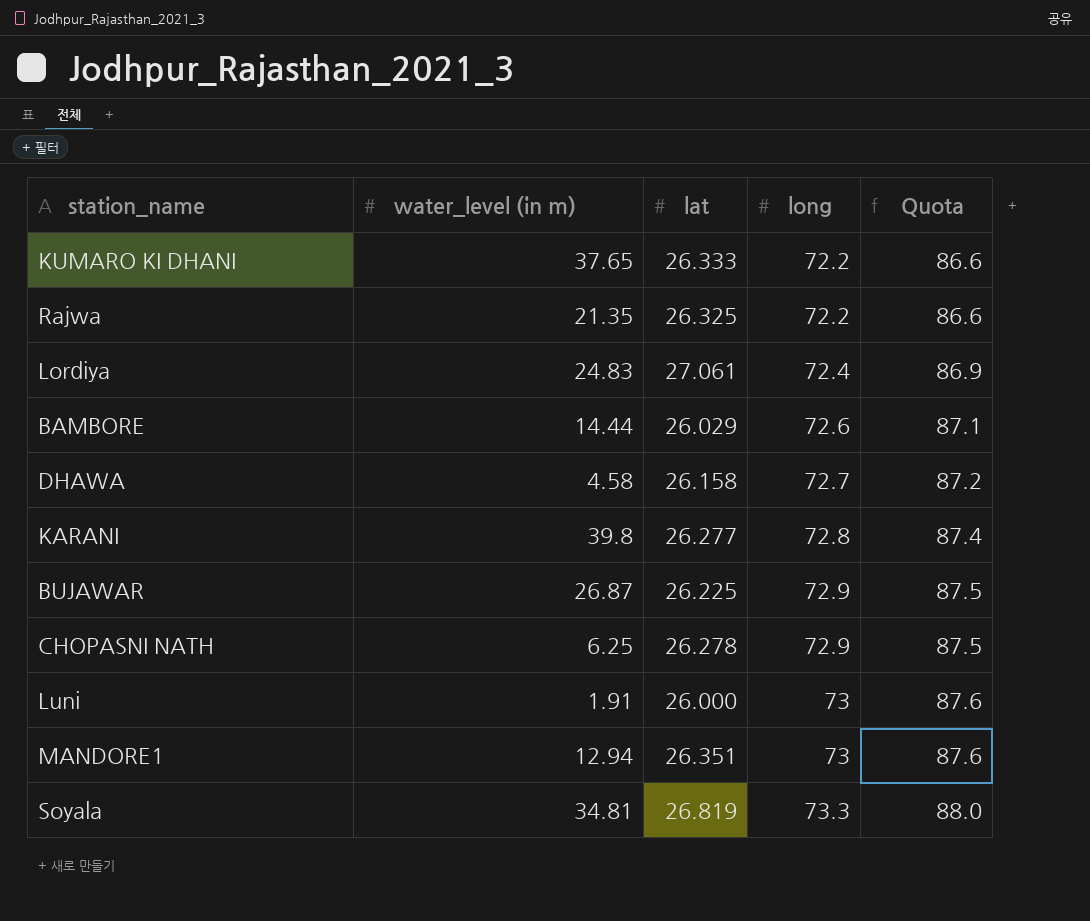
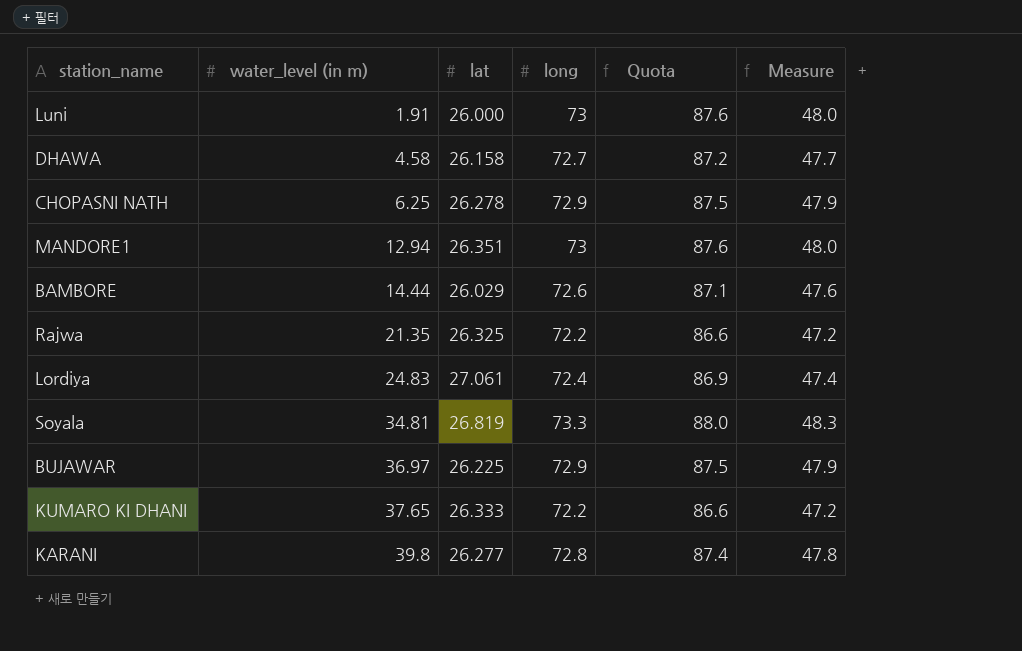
row order: long ascending -> water_level (in m) ascending
column Measure | formula: none -> [long] - 25
BUJAWAR | water_level (in m): 26.87 -> 36.97

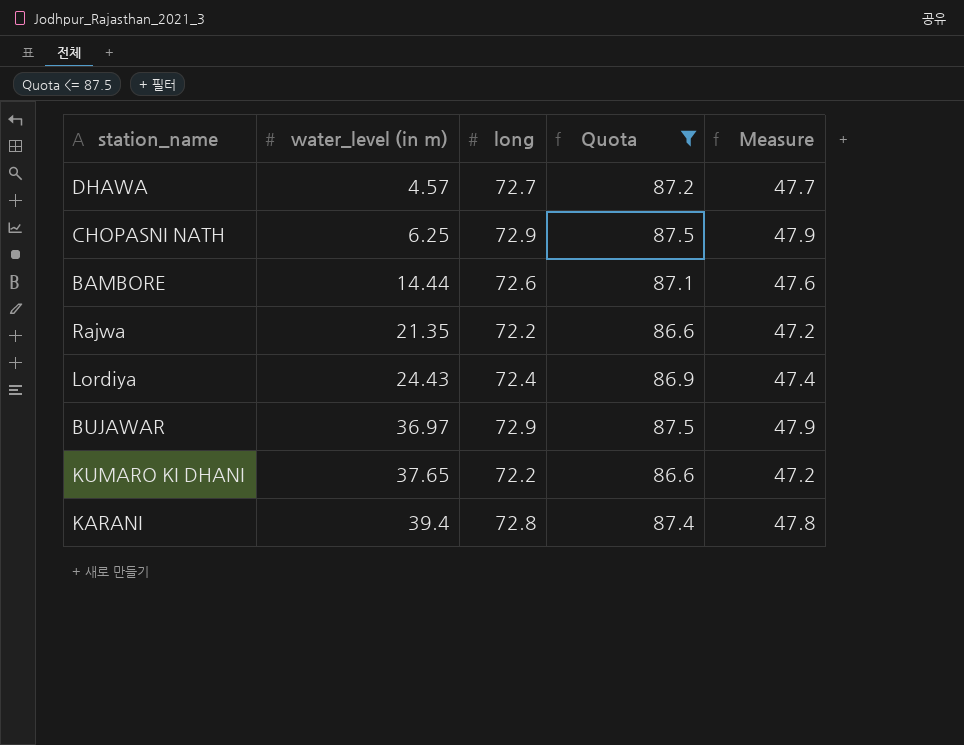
filter: none -> Quota <= 87.5
column lat | position: 3 -> none
DHAWA | water_level (in m): 4.58 -> 4.57
Lordiya | water_level (in m): 24.83 -> 24.43
KARANI | water_level (in m): 39.8 -> 39.4

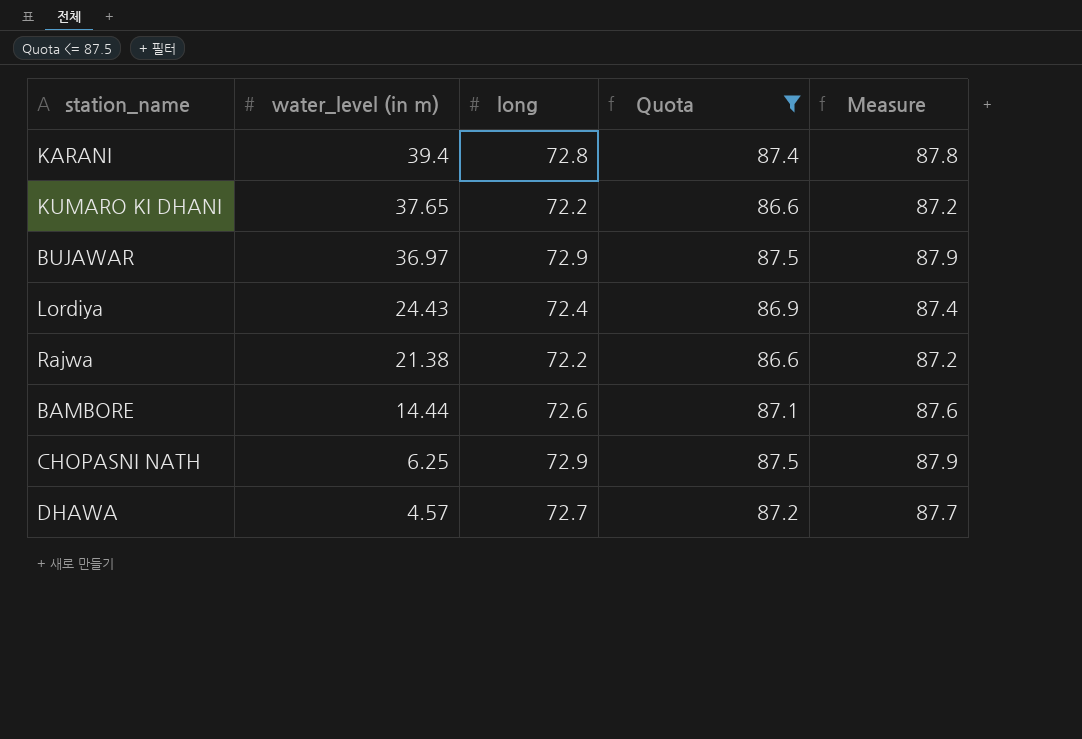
row order: water_level (in m) ascending -> water_level (in m) descending
column Measure | formula: [long] - 25 -> [long] + 15
Rajwa | water_level (in m): 21.35 -> 21.38

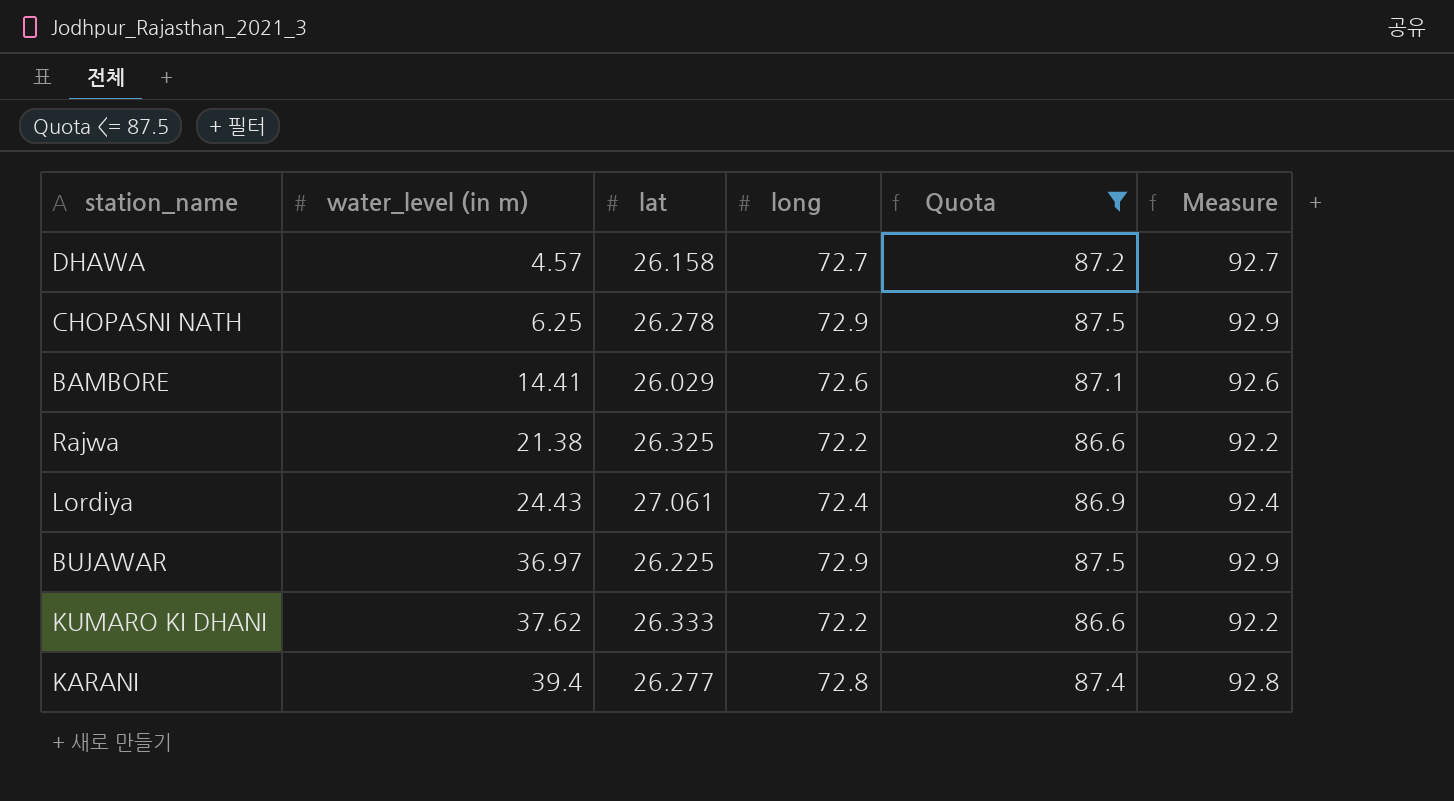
row order: water_level (in m) descending -> water_level (in m) ascending
column lat | position: none -> 3
column Measure | formula: [long] + 15 -> [long] + 20
BAMBORE | water_level (in m): 14.44 -> 14.41
KUMARO KI DHANI | water_level (in m): 37.65 -> 37.62

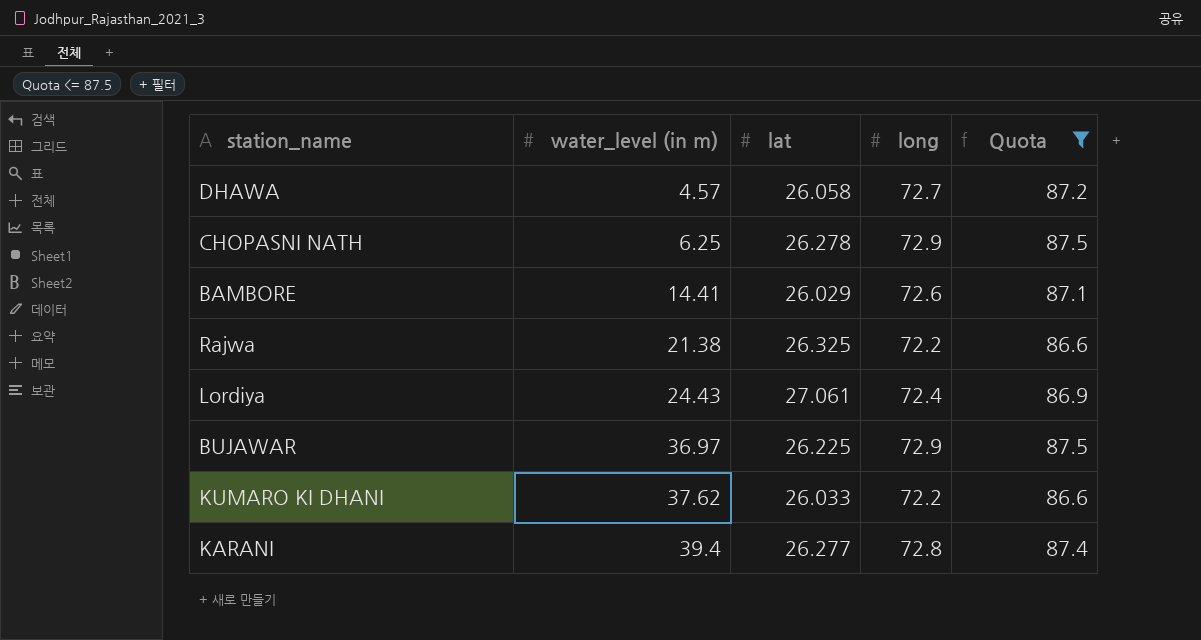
column Measure | formula: [long] + 20 -> none
DHAWA | lat: 26.158 -> 26.058
KUMARO KI DHANI | lat: 26.333 -> 26.033

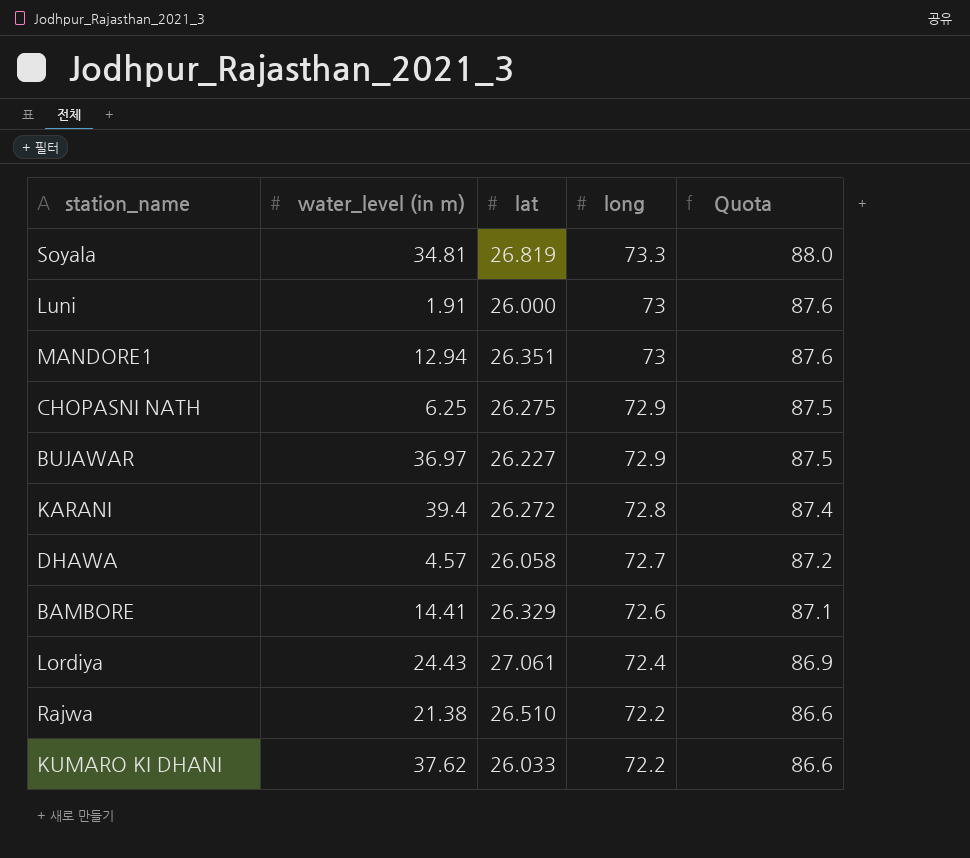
filter: Quota <= 87.5 -> none
row order: water_level (in m) ascending -> long descending
CHOPASNI NATH | lat: 26.278 -> 26.275
BUJAWAR | lat: 26.225 -> 26.227
KARANI | lat: 26.277 -> 26.272
BAMBORE | lat: 26.029 -> 26.329
Rajwa | lat: 26.325 -> 26.510

